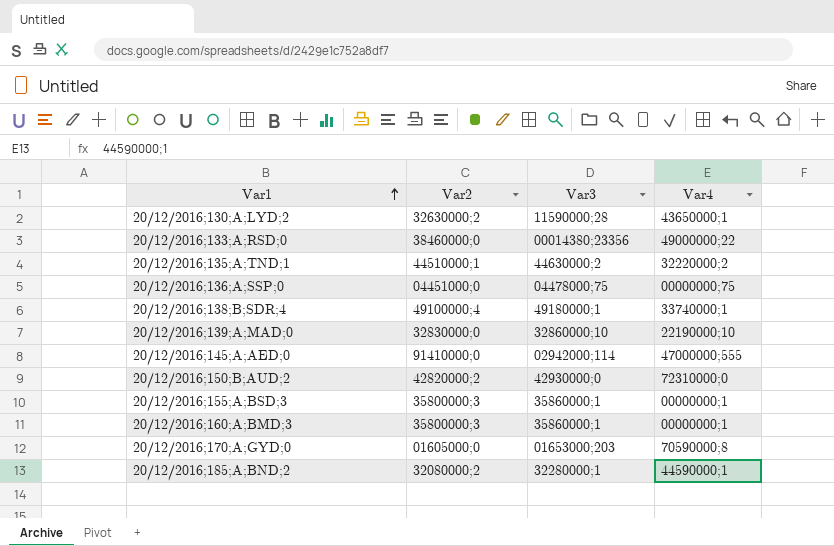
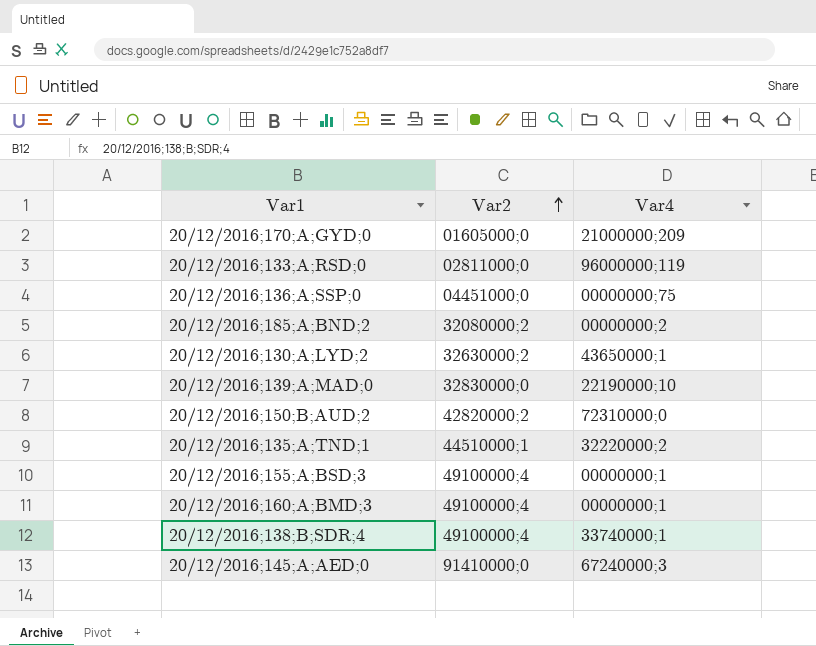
row order: Var1 ascending -> Var2 ascending
column Var3 | position: 3 -> none
20/12/2016;170;A;GYD;0 | Var4: 70590000;8 -> 21000000;209
20/12/2016;133;A;RSD;0 | Var2: 38460000;0 -> 02811000;0
20/12/2016;133;A;RSD;0 | Var4: 49000000;22 -> 96000000;119
20/12/2016;185;A;BND;2 | Var4: 44590000;1 -> 00000000;2
20/12/2016;155;A;BSD;3 | Var2: 35800000;3 -> 49100000;4
20/12/2016;160;A;BMD;3 | Var2: 35800000;3 -> 49100000;4
20/12/2016;145;A;AED;0 | Var4: 47000000;555 -> 67240000;3

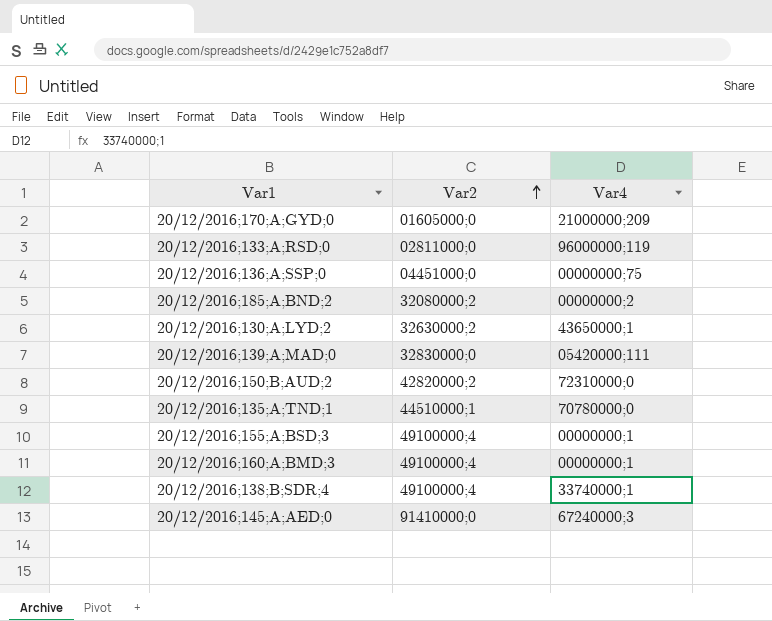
20/12/2016;139;A;MAD;0 | Var4: 22190000;10 -> 05420000;111
20/12/2016;135;A;TND;1 | Var4: 32220000;2 -> 70780000;0

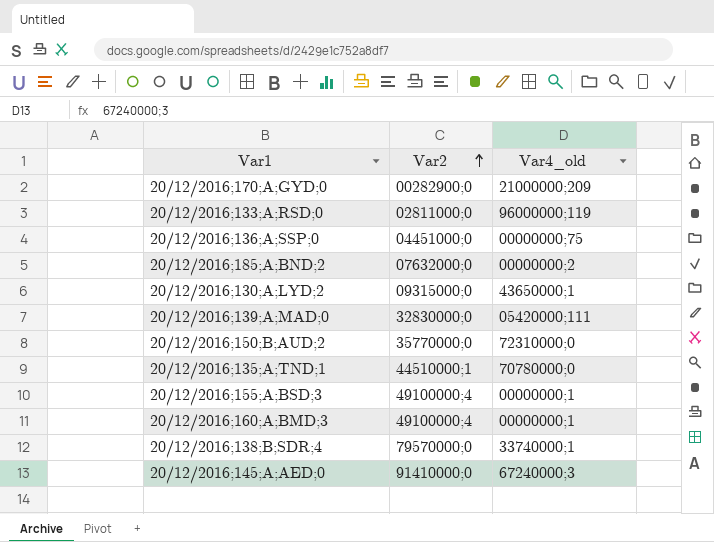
column name: Var4 -> Var4_old
20/12/2016;170;A;GYD;0 | Var2: 01605000;0 -> 00282900;0
20/12/2016;185;A;BND;2 | Var2: 32080000;2 -> 07632000;0
20/12/2016;130;A;LYD;2 | Var2: 32630000;2 -> 09315000;0
20/12/2016;150;B;AUD;2 | Var2: 42820000;2 -> 35770000;0
20/12/2016;138;B;SDR;4 | Var2: 49100000;4 -> 79570000;0

